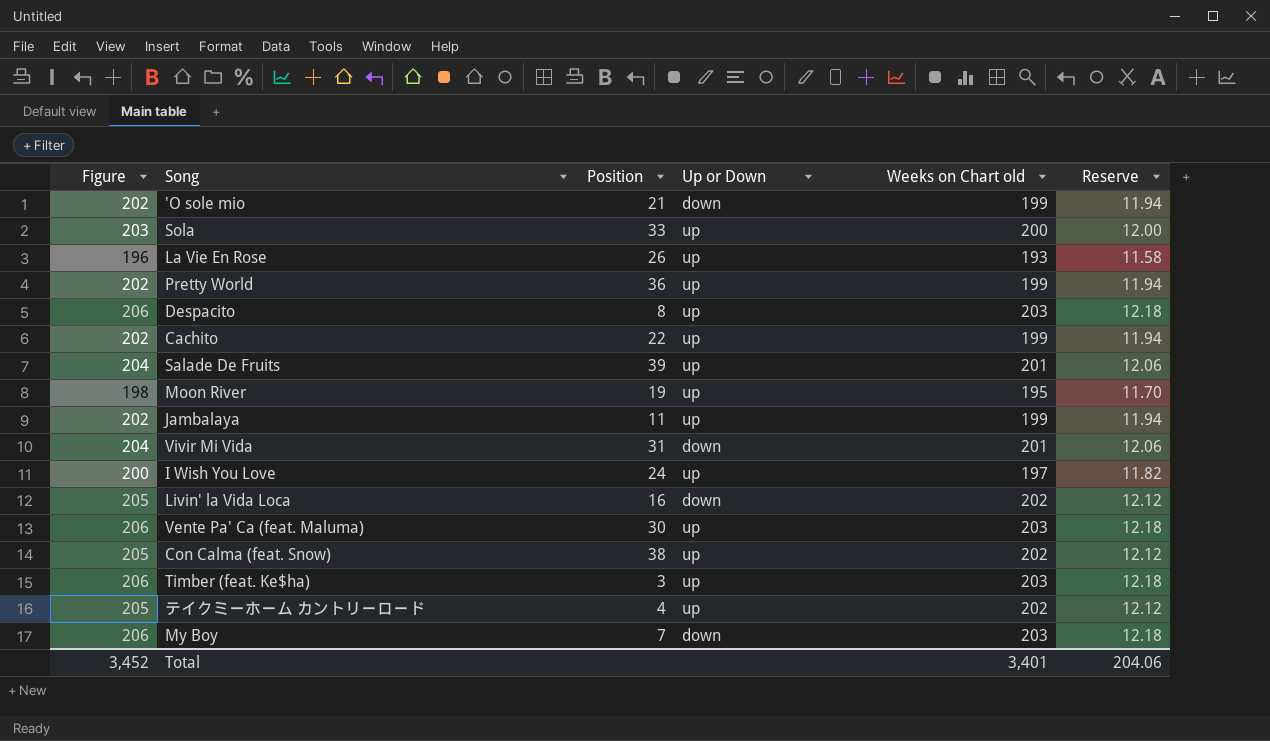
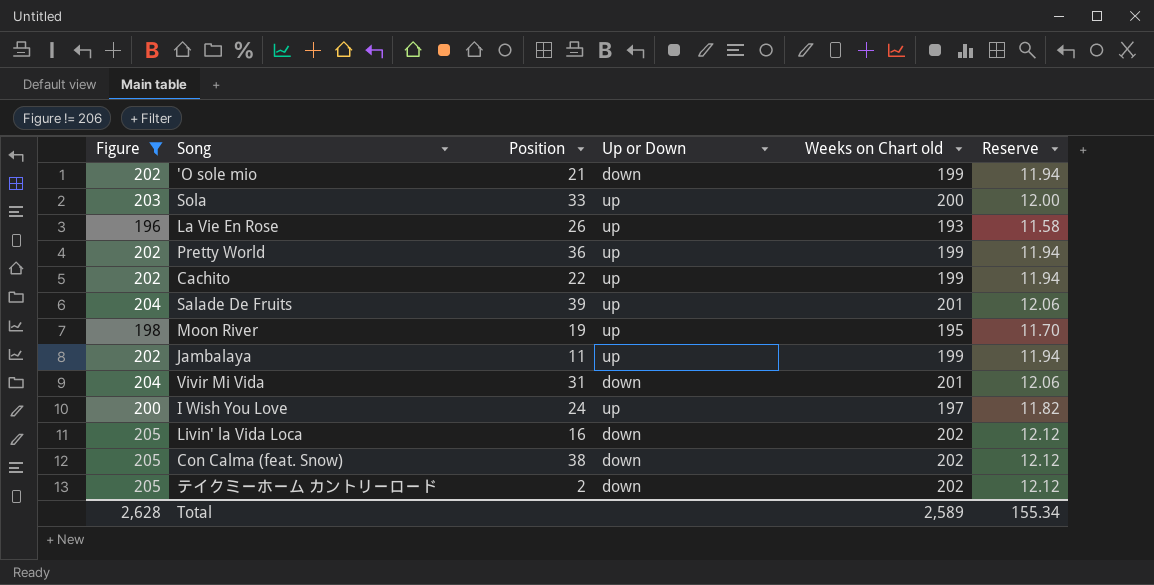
filter: none -> Figure != 206
Con Calma (feat. Snow) | Up or Down: up -> down
テイクミーホーム カントリーロード | Position: 4 -> 2
テイクミーホーム カントリーロード | Up or Down: up -> down
Total | Figure: 3,452 -> 2,628
Total | Weeks on Chart old: 3,401 -> 2,589
Total | Reserve: 204.06 -> 155.34

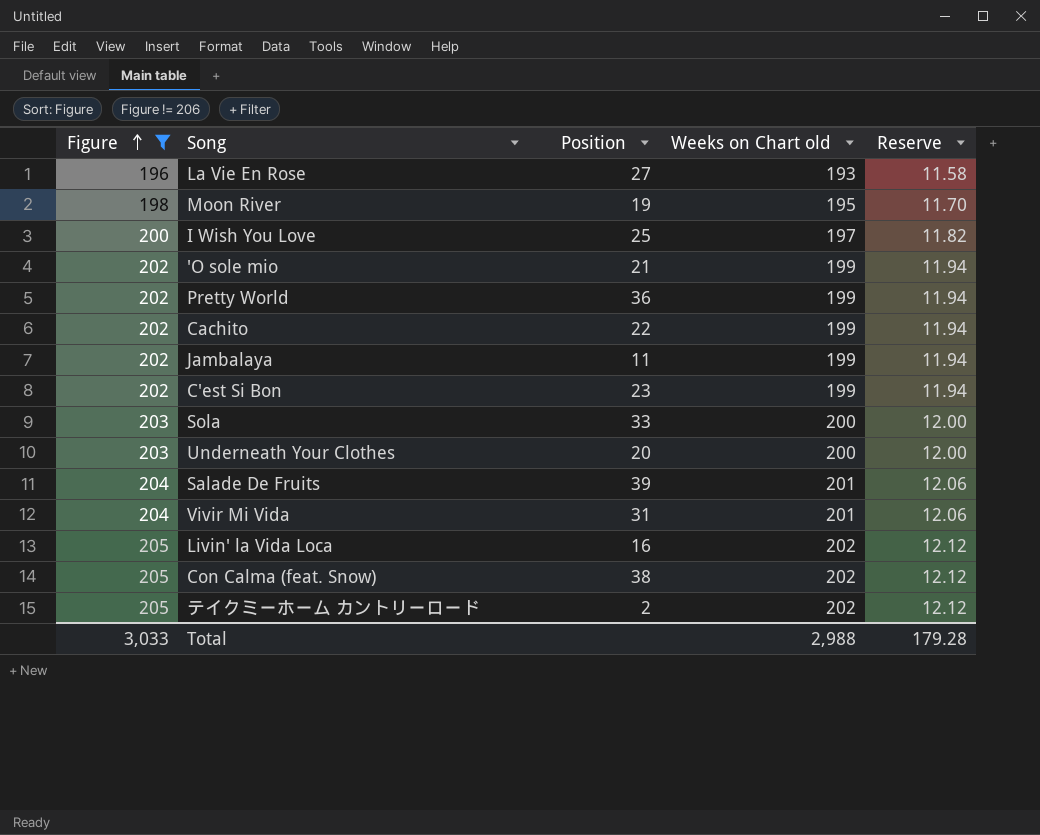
row order: none -> Figure ascending
column Up or Down | position: 4 -> none
La Vie En Rose | Position: 26 -> 27
I Wish You Love | Position: 24 -> 25
row C'est Si Bon: none -> 202 | 23 | 199 | 11.94
row Underneath Your Clothes: none -> 203 | 20 | 200 | 12.00
Total | Figure: 2,628 -> 3,033
Total | Weeks on Chart old: 2,589 -> 2,988
Total | Reserve: 155.34 -> 179.28

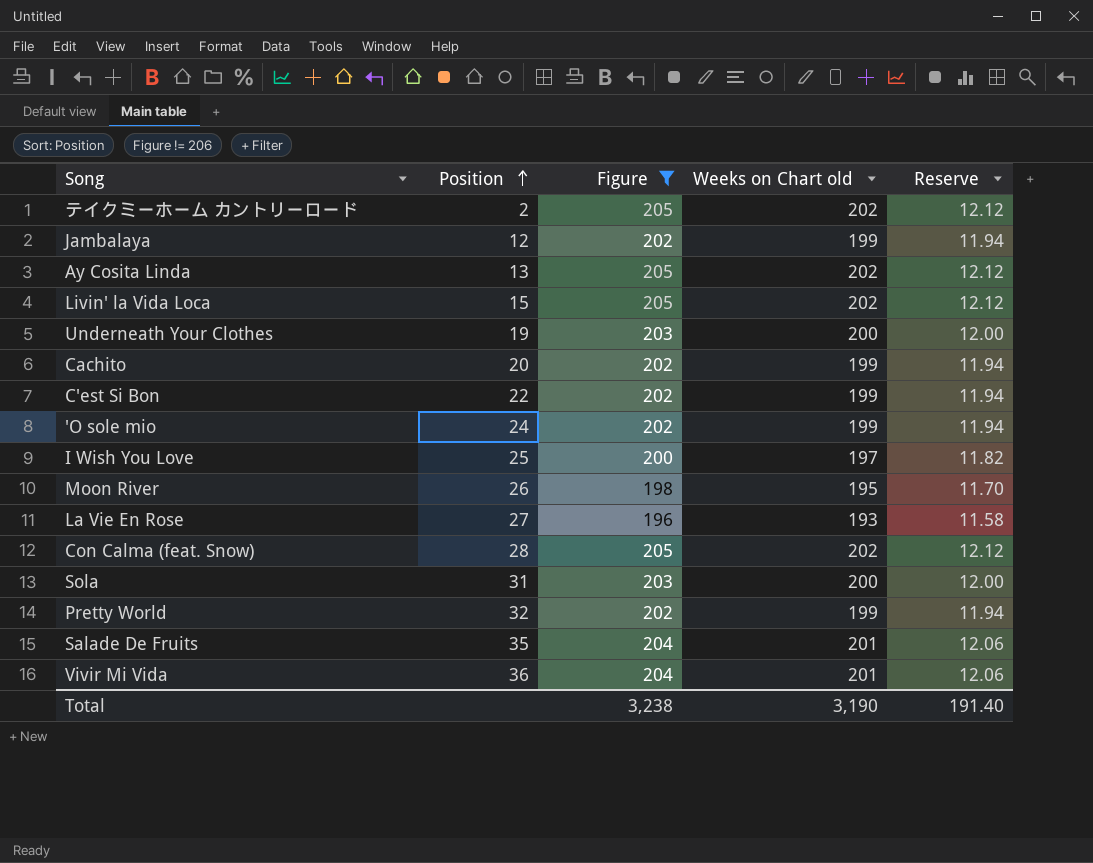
row order: Figure ascending -> Position ascending
column Figure | position: 1 -> 3
Jambalaya | Position: 11 -> 12
row Ay Cosita Linda: none -> 13 | 205 | 202 | 12.12
Livin' la Vida Loca | Position: 16 -> 15
Underneath Your Clothes | Position: 20 -> 19
Cachito | Position: 22 -> 20
C'est Si Bon | Position: 23 -> 22
'O sole mio | Position: 21 -> 24
Moon River | Position: 19 -> 26
Con Calma (feat. Snow) | Position: 38 -> 28
Sola | Position: 33 -> 31
Pretty World | Position: 36 -> 32
Salade De Fruits | Position: 39 -> 35
Vivir Mi Vida | Position: 31 -> 36
Total | Figure: 3,033 -> 3,238
Total | Weeks on Chart old: 2,988 -> 3,190
Total | Reserve: 179.28 -> 191.40

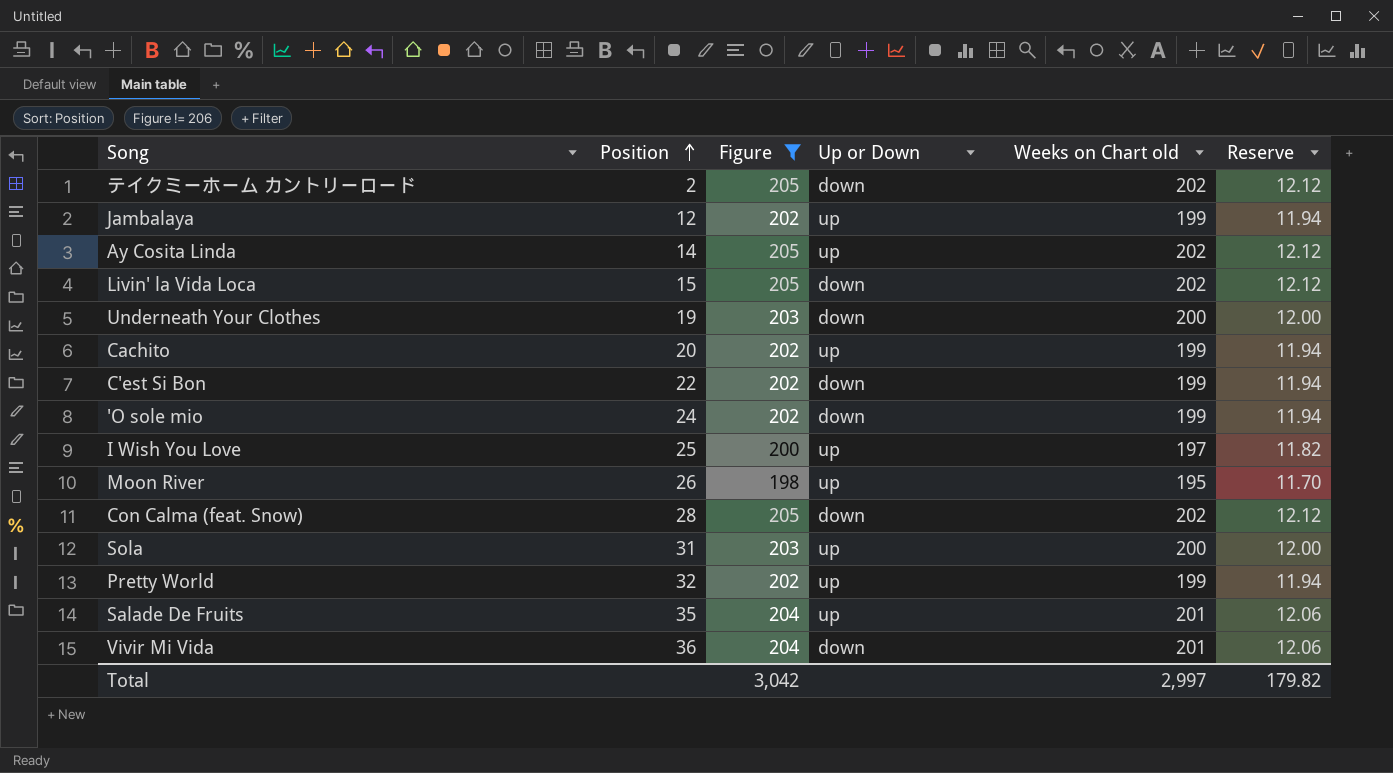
column Up or Down | position: none -> 4
row La Vie En Rose: 27 | 196 | 193 | 11.58 -> none
Ay Cosita Linda | Position: 13 -> 14
Total | Figure: 3,238 -> 3,042
Total | Weeks on Chart old: 3,190 -> 2,997
Total | Reserve: 191.40 -> 179.82

